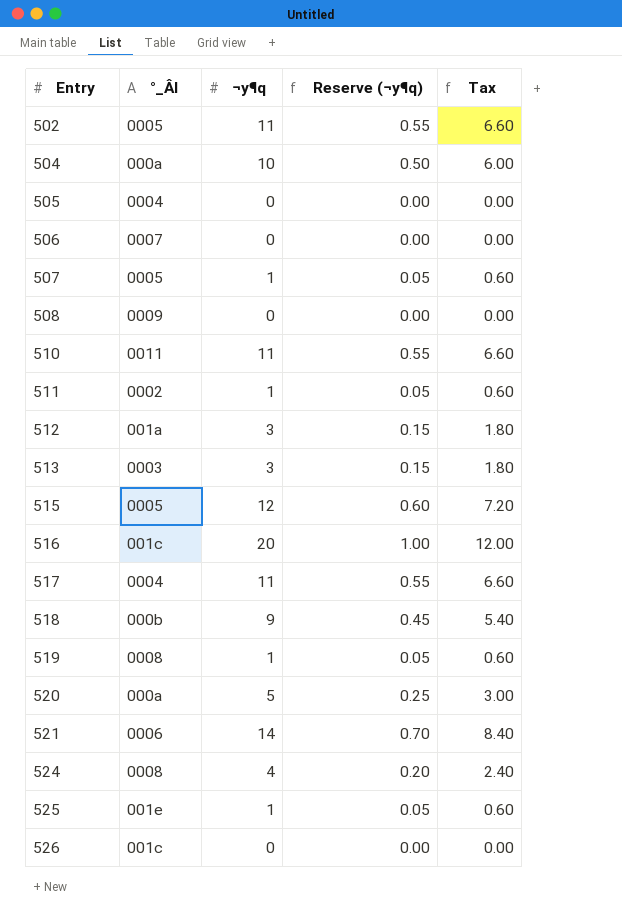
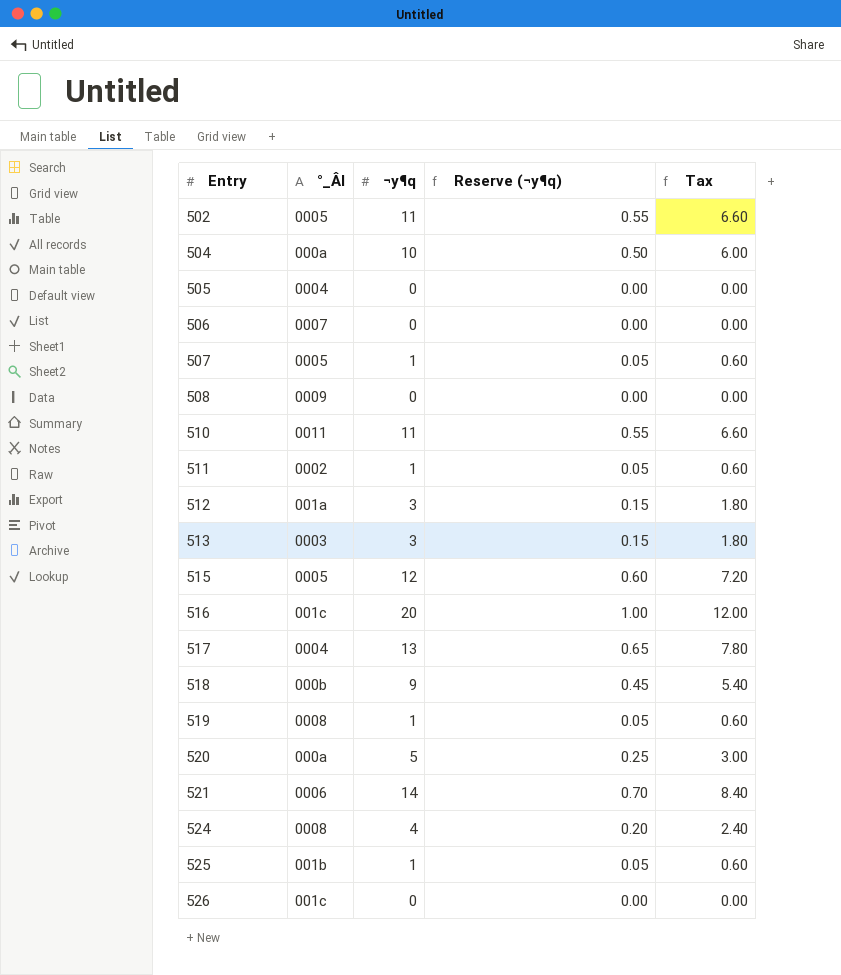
517 | ¬y¶q: 11 -> 13
517 | Reserve (¬y¶q): 0.55 -> 0.65
517 | Tax: 6.60 -> 7.80
525 | °_ÂI: 001e -> 001b

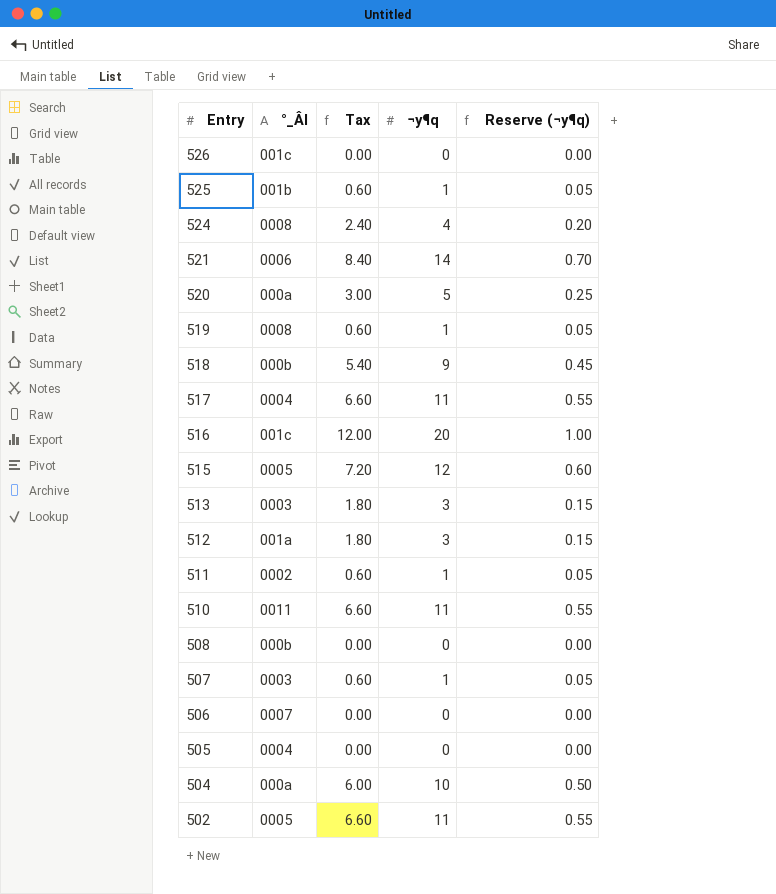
row order: Entry ascending -> Entry descending
column Tax | position: 5 -> 3
517 | Tax: 7.80 -> 6.60
517 | ¬y¶q: 13 -> 11
517 | Reserve (¬y¶q): 0.65 -> 0.55
508 | °_ÂI: 0009 -> 000b
507 | °_ÂI: 0005 -> 0003

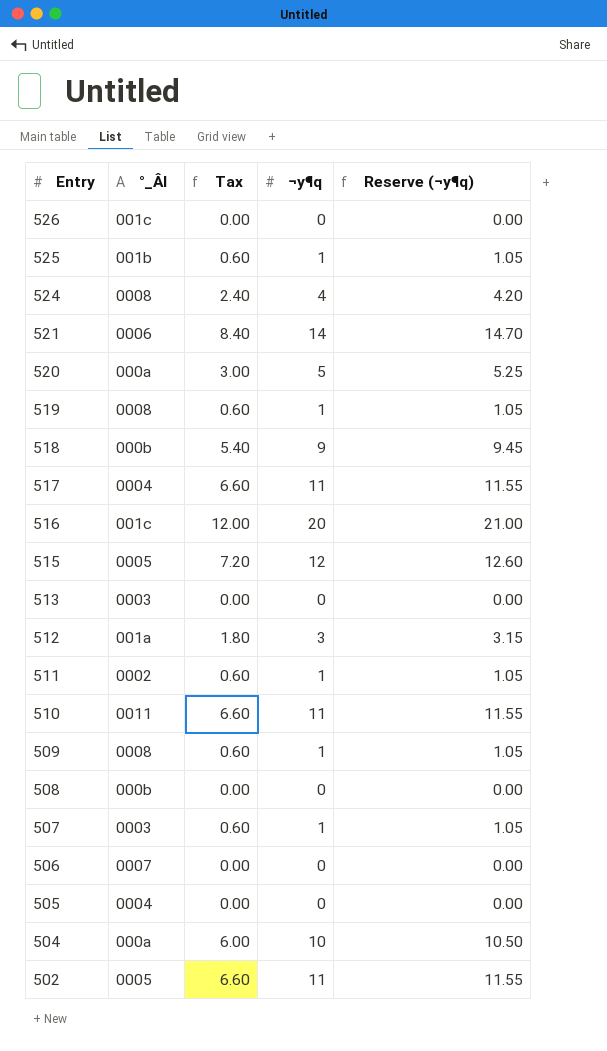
column Reserve (¬y¶q) | formula: [¬y¶q] * 0.05 -> [¬y¶q] * 1.05
513 | Tax: 1.80 -> 0.00
513 | ¬y¶q: 3 -> 0
row 509: none -> 0008 | 0.60 | 1 | 1.05

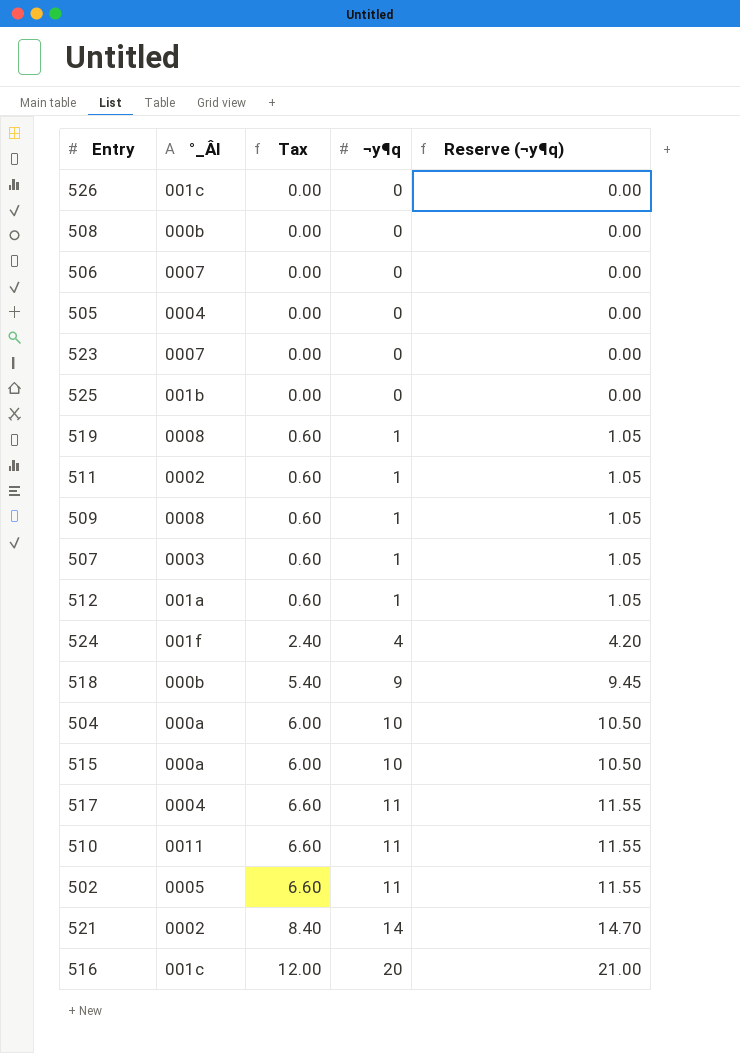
row order: Entry descending -> Tax ascending
row 520: 000a | 3.00 | 5 | 5.25 -> none
row 513: 0003 | 0.00 | 0 | 0.00 -> none
row 523: none -> 0007 | 0.00 | 0 | 0.00
525 | Tax: 0.60 -> 0.00
525 | ¬y¶q: 1 -> 0
525 | Reserve (¬y¶q): 1.05 -> 0.00
512 | Tax: 1.80 -> 0.60
512 | ¬y¶q: 3 -> 1
512 | Reserve (¬y¶q): 3.15 -> 1.05
524 | °_ÂI: 0008 -> 001f
515 | °_ÂI: 0005 -> 000a
515 | Tax: 7.20 -> 6.00
515 | ¬y¶q: 12 -> 10
515 | Reserve (¬y¶q): 12.60 -> 10.50
521 | °_ÂI: 0006 -> 0002

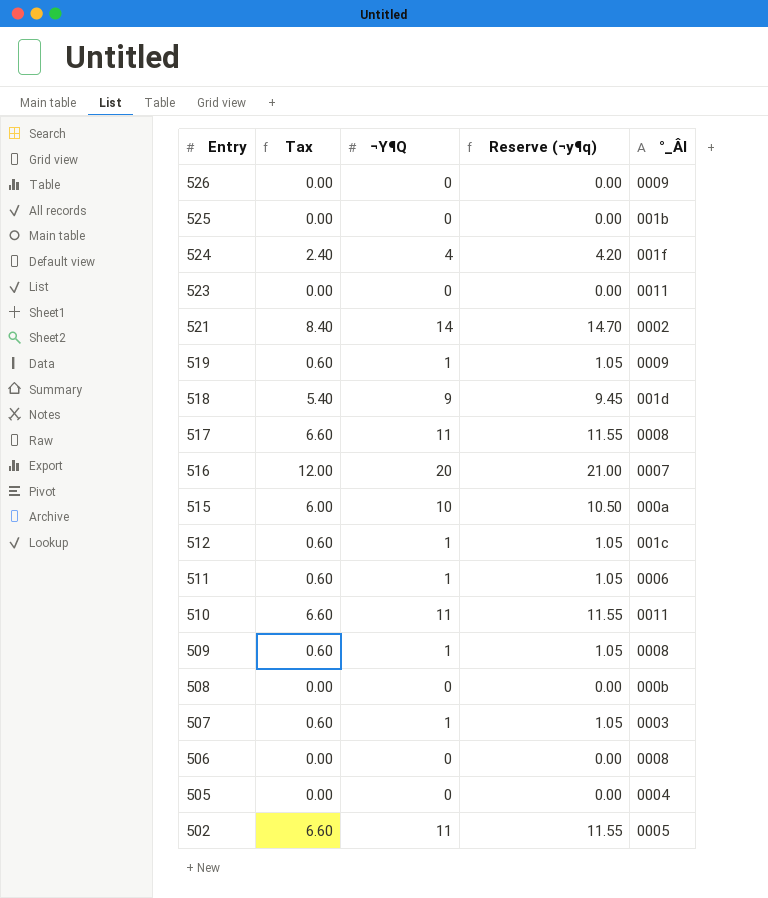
row order: Tax ascending -> Entry descending
column name: ¬y¶q -> ¬Y¶Q
column °_ÂI | position: 2 -> 5
row 504: 000a | 6.00 | 10 | 10.50 -> none
526 | °_ÂI: 001c -> 0009
523 | °_ÂI: 0007 -> 0011
519 | °_ÂI: 0008 -> 0009
518 | °_ÂI: 000b -> 001d
517 | °_ÂI: 0004 -> 0008
516 | °_ÂI: 001c -> 0007
512 | °_ÂI: 001a -> 001c
511 | °_ÂI: 0002 -> 0006
506 | °_ÂI: 0007 -> 0008

